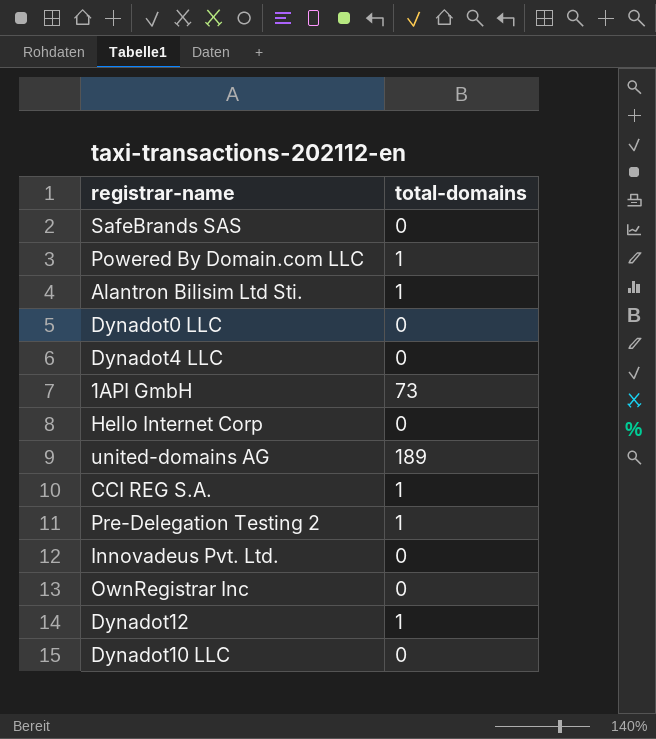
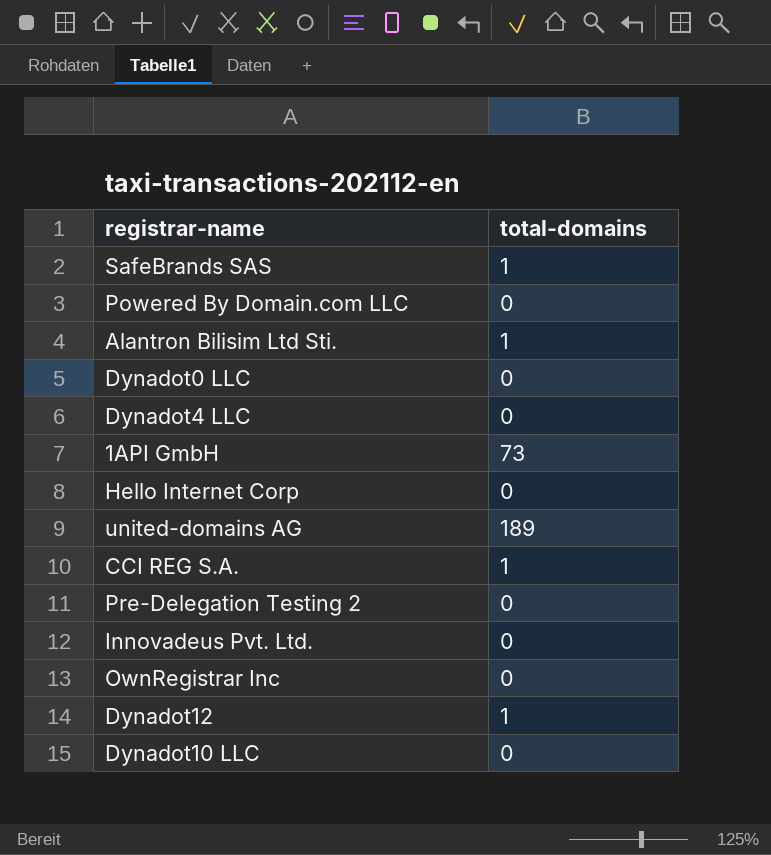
SafeBrands SAS | total-domains: 0 -> 1
Powered By Domain.com LLC | total-domains: 1 -> 0
Pre-Delegation Testing 2 | total-domains: 1 -> 0

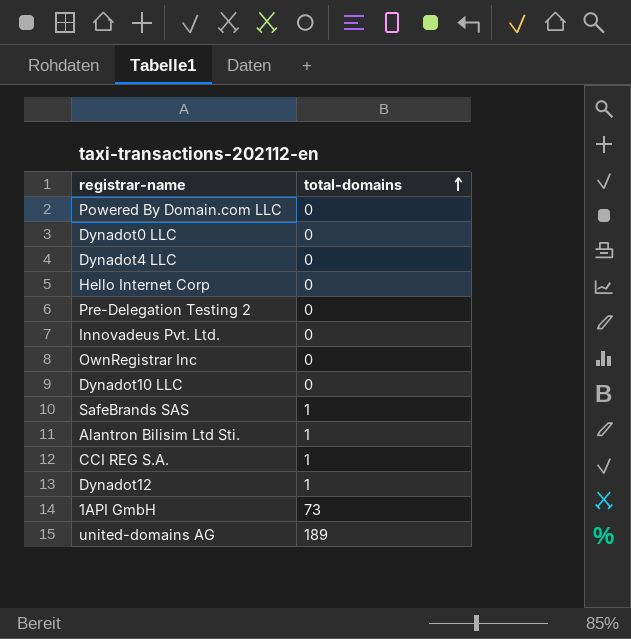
row order: none -> total-domains ascending

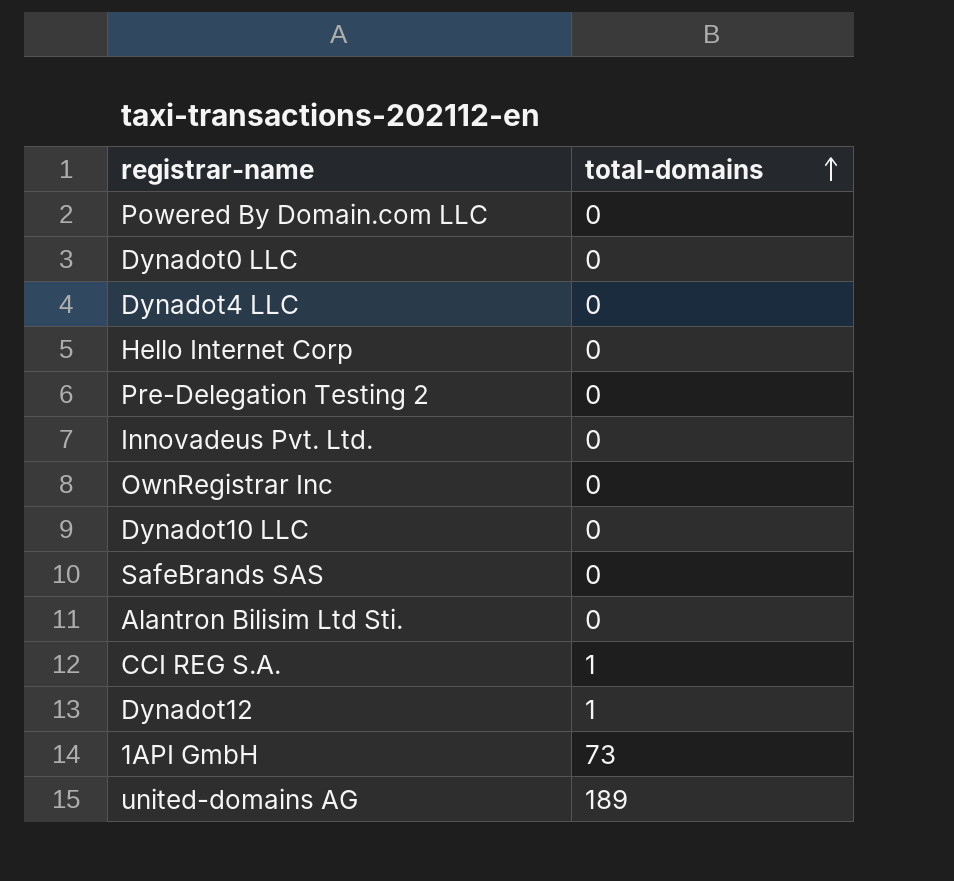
SafeBrands SAS | total-domains: 1 -> 0
Alantron Bilisim Ltd Sti. | total-domains: 1 -> 0

